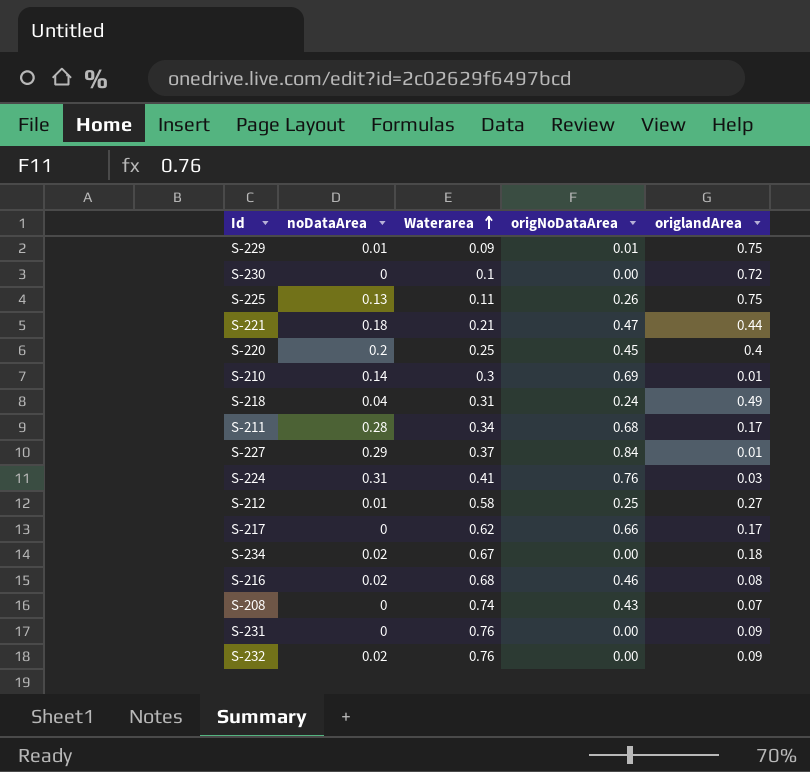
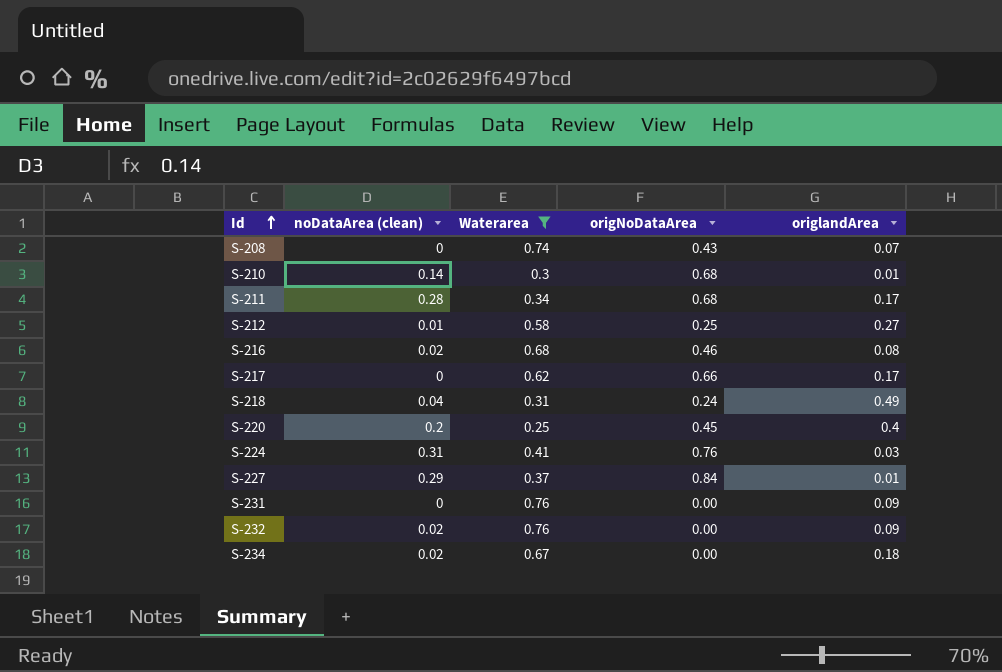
filter: none -> Waterarea >= 0.25
row order: Waterarea ascending -> Id ascending
column name: noDataArea -> noDataArea (clean)
S-210 | origNoDataArea: 0.69 -> 0.68

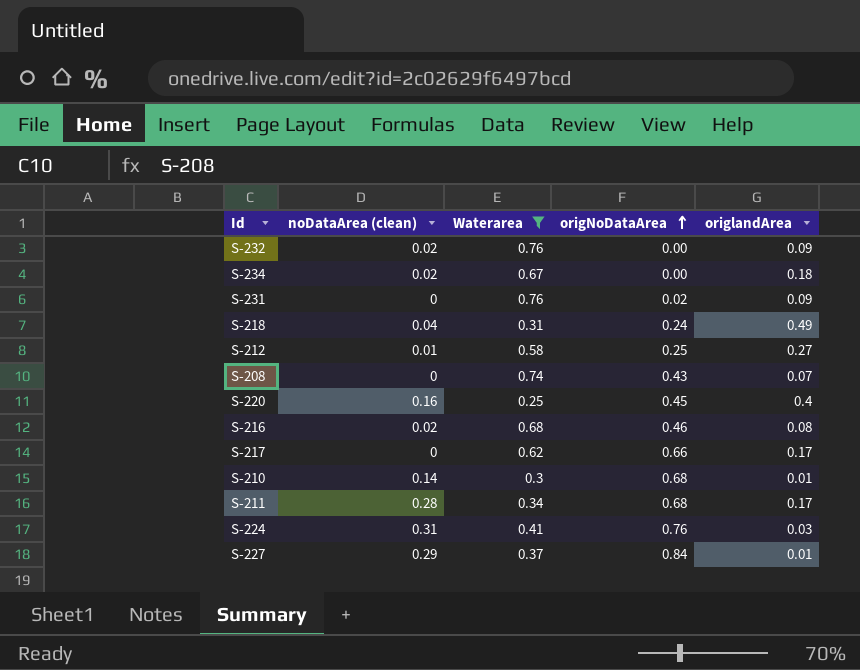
row order: Id ascending -> origNoDataArea ascending
S-231 | origNoDataArea: 0.00 -> 0.02
S-220 | noDataArea (clean): 0.2 -> 0.16

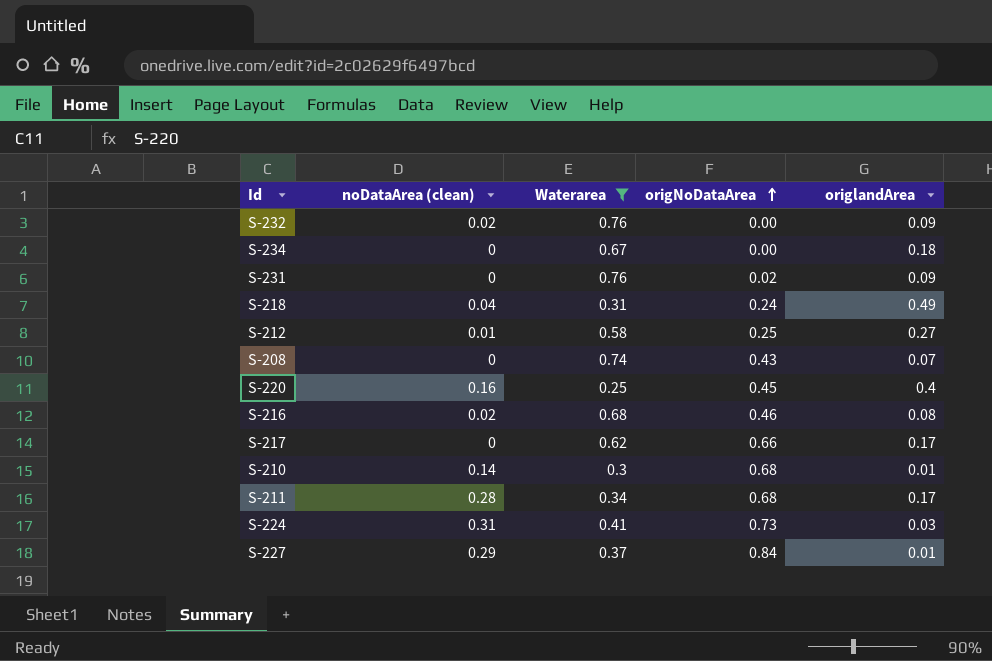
S-234 | noDataArea (clean): 0.02 -> 0
S-224 | origNoDataArea: 0.76 -> 0.73

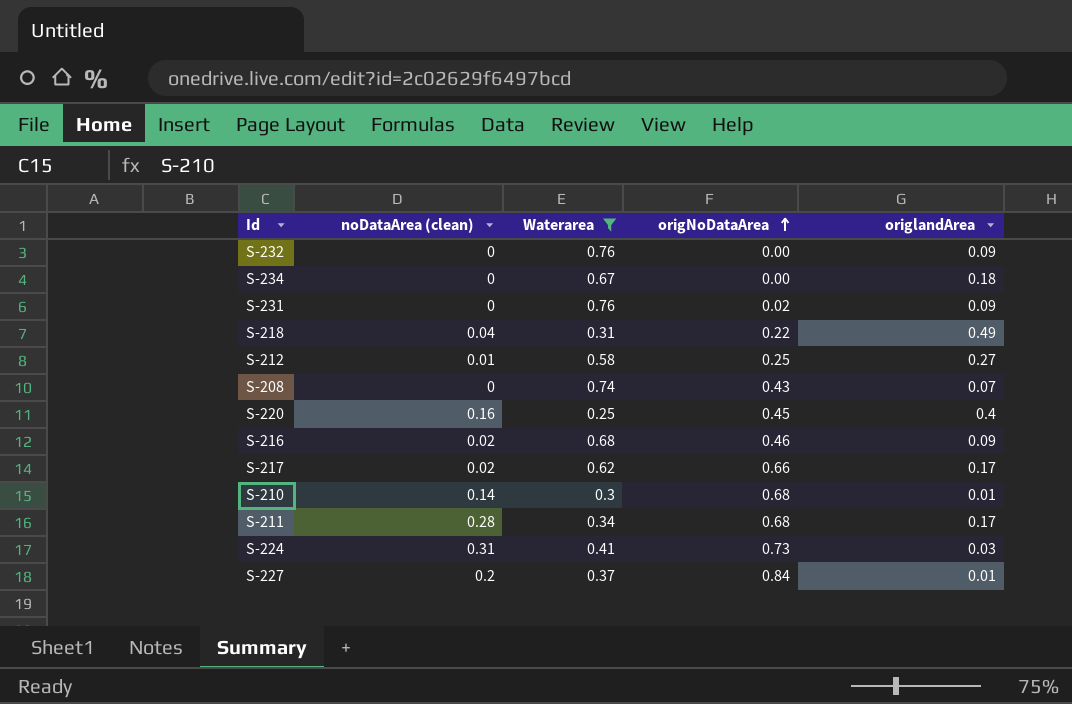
S-232 | noDataArea (clean): 0.02 -> 0
S-218 | origNoDataArea: 0.24 -> 0.22
S-216 | origlandArea: 0.08 -> 0.09
S-217 | noDataArea (clean): 0 -> 0.02
S-227 | noDataArea (clean): 0.29 -> 0.2

